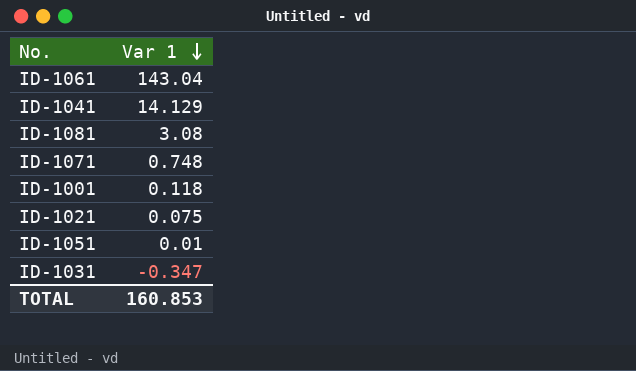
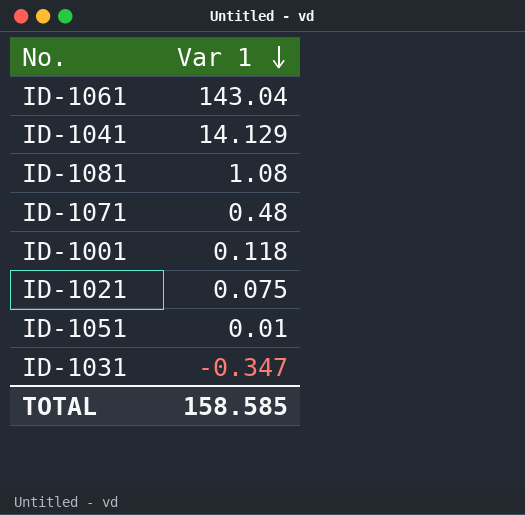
ID-1081 | Var 1: 3.08 -> 1.08
ID-1071 | Var 1: 0.748 -> 0.48
TOTAL | Var 1: 160.853 -> 158.585

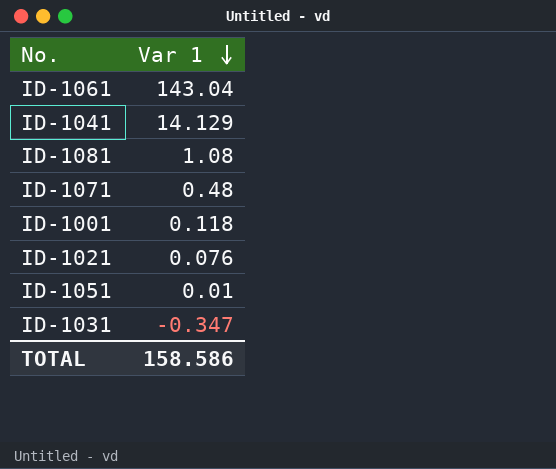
ID-1021 | Var 1: 0.075 -> 0.076
TOTAL | Var 1: 158.585 -> 158.586

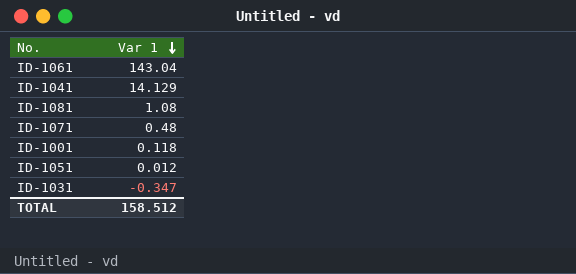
row ID-1021: 0.076 -> none
ID-1051 | Var 1: 0.01 -> 0.012
TOTAL | Var 1: 158.586 -> 158.512

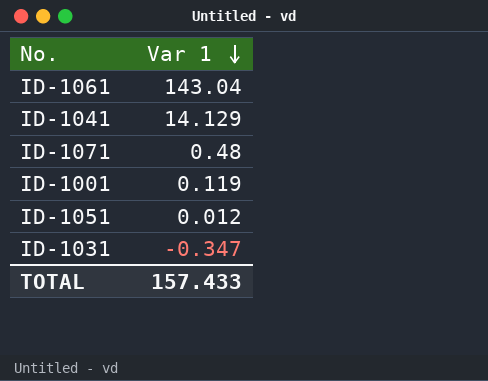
row ID-1081: 1.08 -> none
ID-1001 | Var 1: 0.118 -> 0.119
TOTAL | Var 1: 158.512 -> 157.433

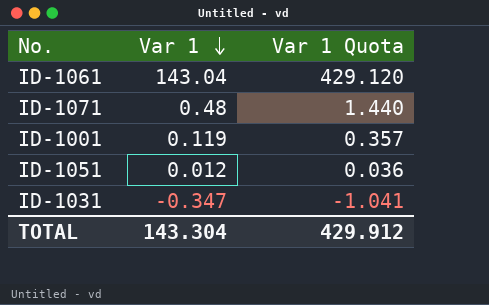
column Var 1 Quota | formula: none -> [Var 1] * 3
row ID-1041: 14.129 -> none
TOTAL | Var 1: 157.433 -> 143.304

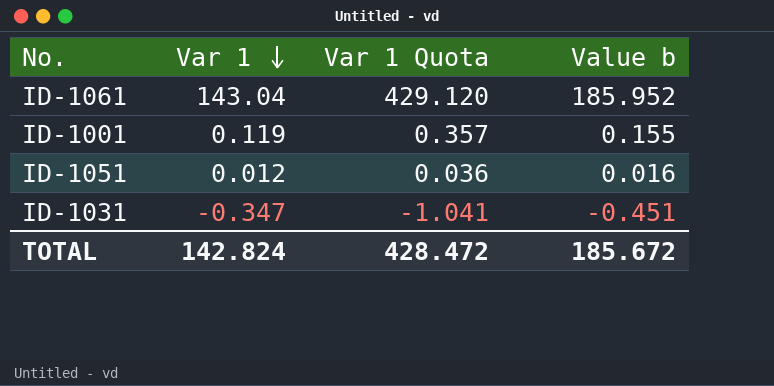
column Value b | formula: none -> [Var 1] * 1.3
row ID-1071: 0.48 | 1.440 -> none
TOTAL | Var 1: 143.304 -> 142.824
TOTAL | Var 1 Quota: 429.912 -> 428.472

